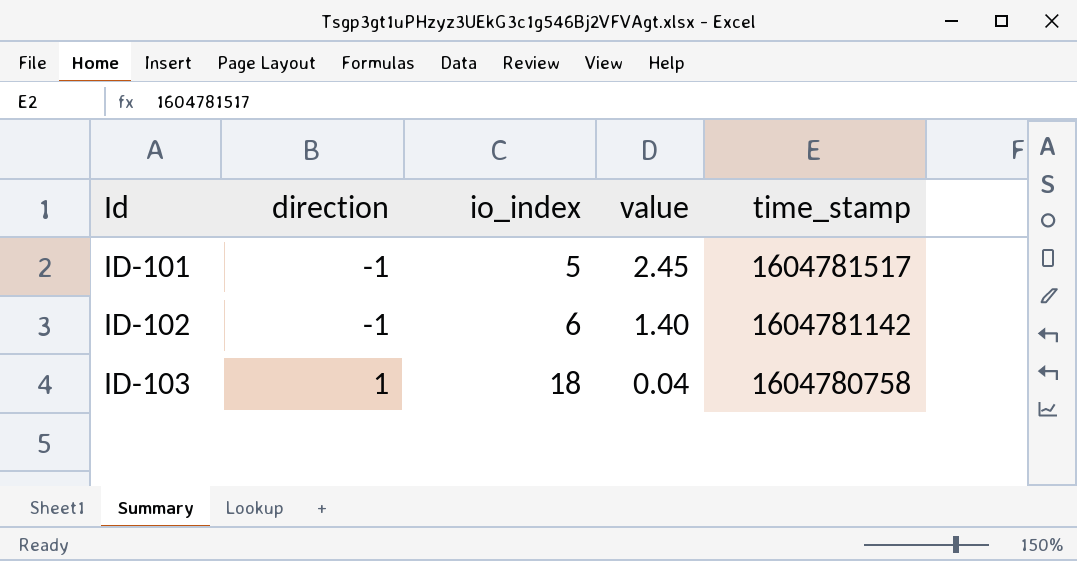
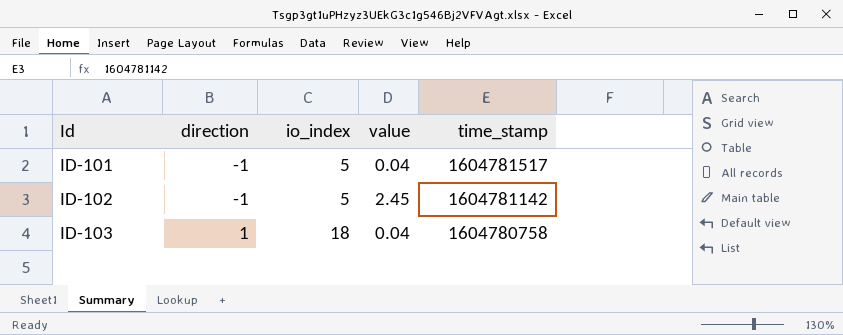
ID-101 | value: 2.45 -> 0.04
ID-102 | io_index: 6 -> 5
ID-102 | value: 1.40 -> 2.45

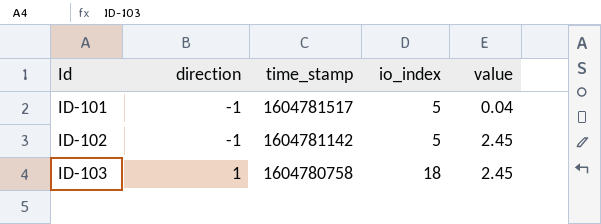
column time_stamp | position: 5 -> 3
ID-103 | value: 0.04 -> 2.45

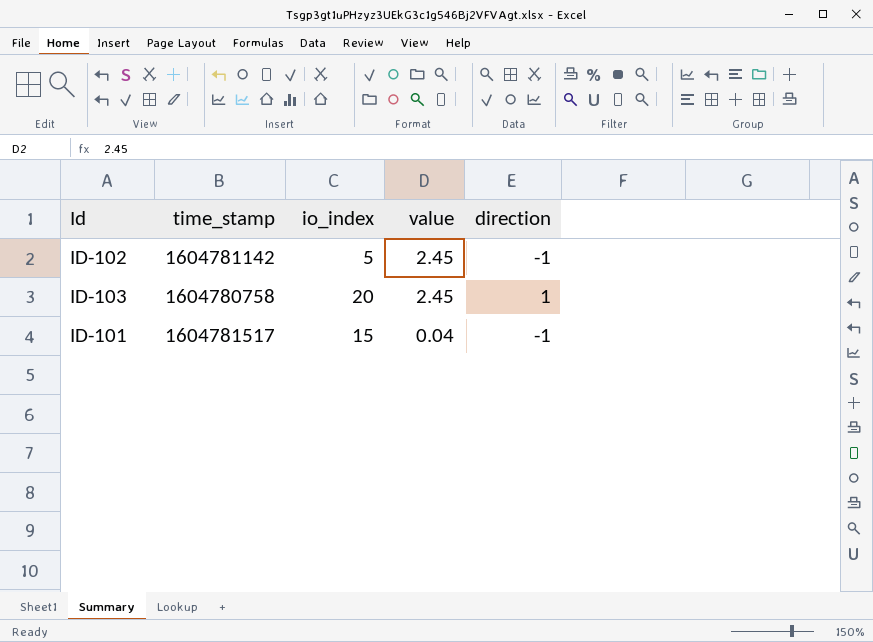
row order: Id ascending -> value descending
column direction | position: 2 -> 5
ID-103 | io_index: 18 -> 20
ID-101 | io_index: 5 -> 15

